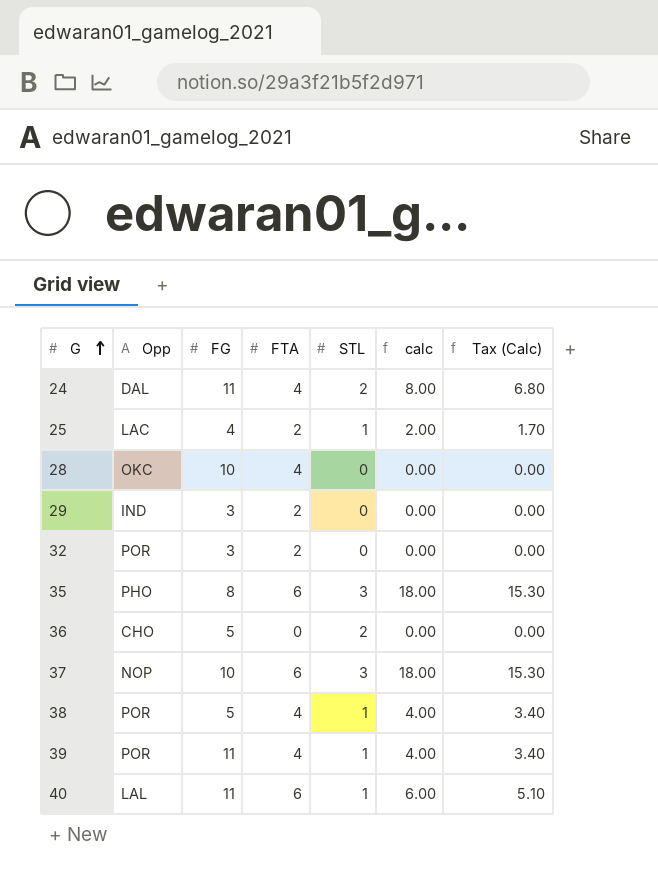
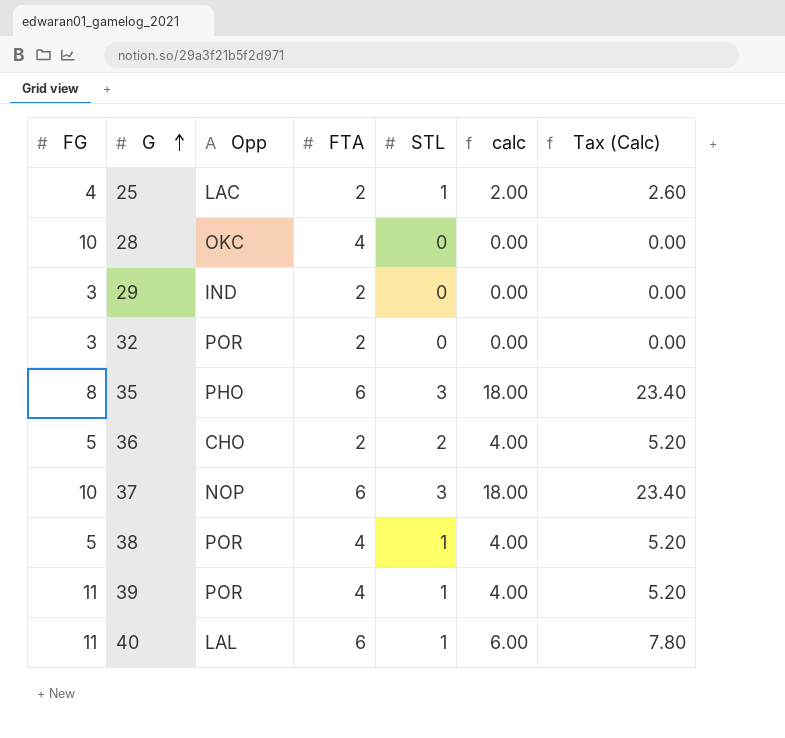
column FG | position: 3 -> 1
column Tax (Calc) | formula: [calc] * 0.85 -> [calc] * 1.3
row 24: DAL | 11 | 4 | 2 | 8.00 | 6.80 -> none
36 | FTA: 0 -> 2
36 | calc: 0.00 -> 4.00

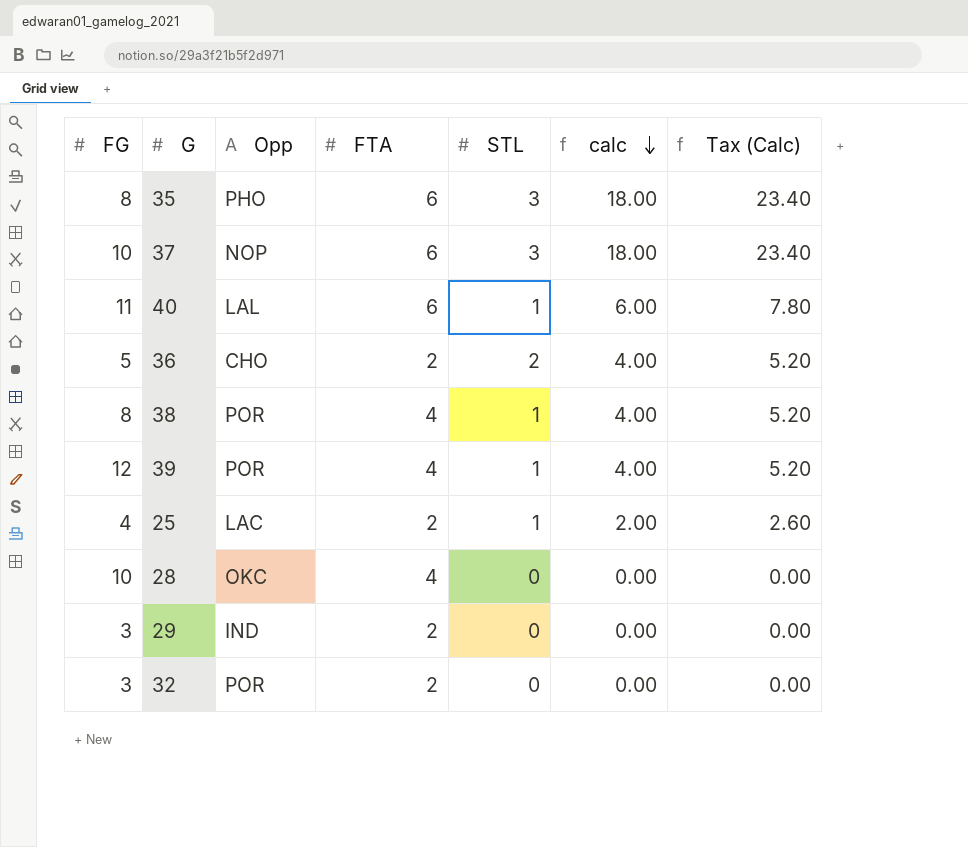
row order: G ascending -> calc descending
38 | FG: 5 -> 8
39 | FG: 11 -> 12

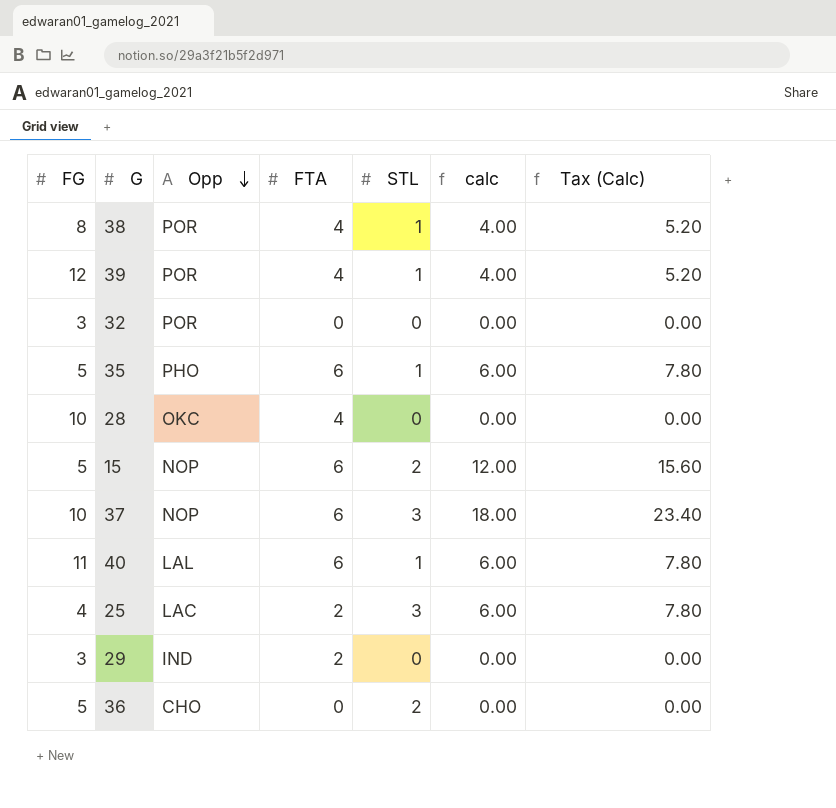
row order: calc descending -> Opp descending
32 | FTA: 2 -> 0
35 | FG: 8 -> 5
35 | STL: 3 -> 1
35 | calc: 18.00 -> 6.00
35 | Tax (Calc): 23.40 -> 7.80
row 15: none -> 5 | NOP | 6 | 2 | 12.00 | 15.60
25 | STL: 1 -> 3
25 | calc: 2.00 -> 6.00
25 | Tax (Calc): 2.60 -> 7.80
36 | FTA: 2 -> 0
36 | calc: 4.00 -> 0.00
36 | Tax (Calc): 5.20 -> 0.00

